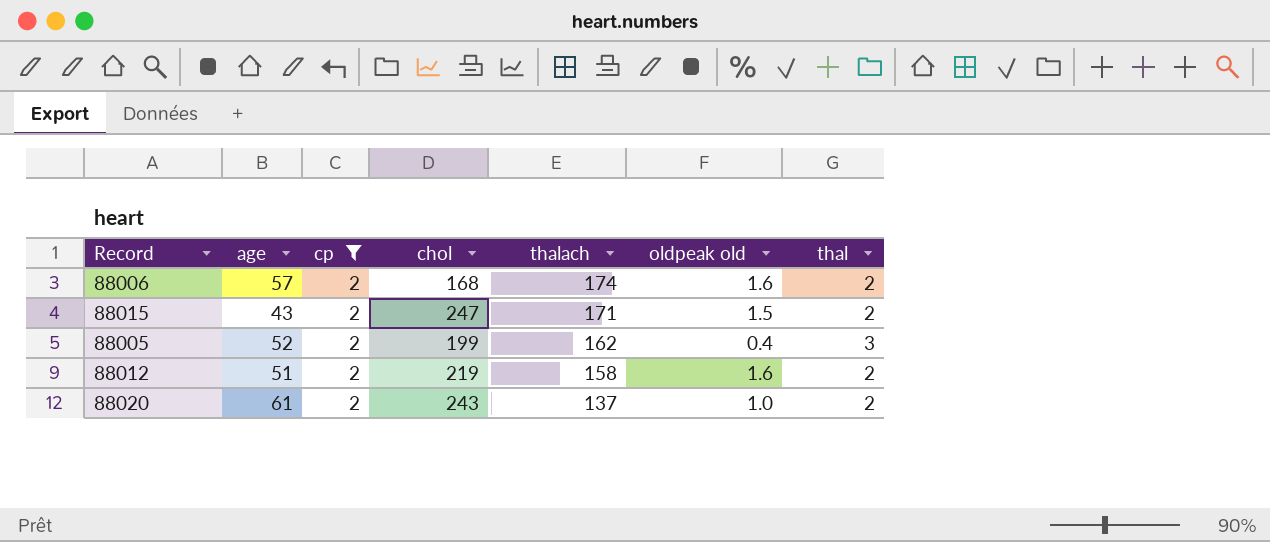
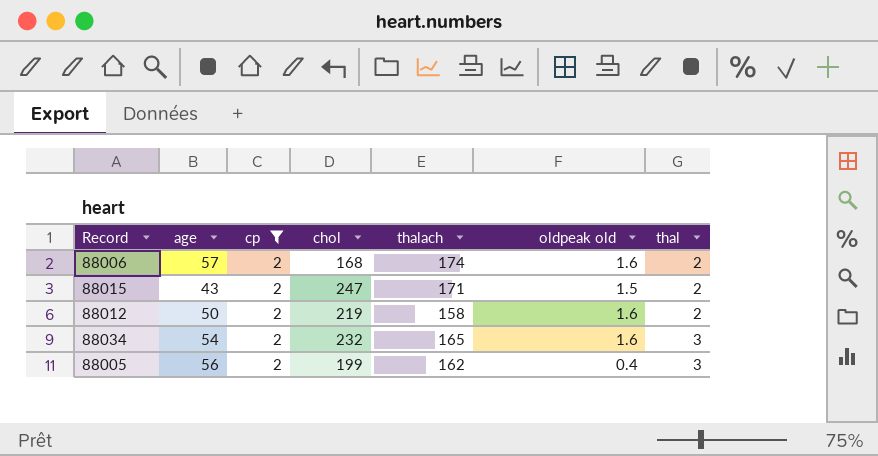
row order: thalach descending -> thal ascending
row 88020: 61 | 2 | 243 | 137 | 1.0 | 2 -> none
88012 | age: 51 -> 50
row 88034: none -> 54 | 2 | 232 | 165 | 1.6 | 3
88005 | age: 52 -> 56

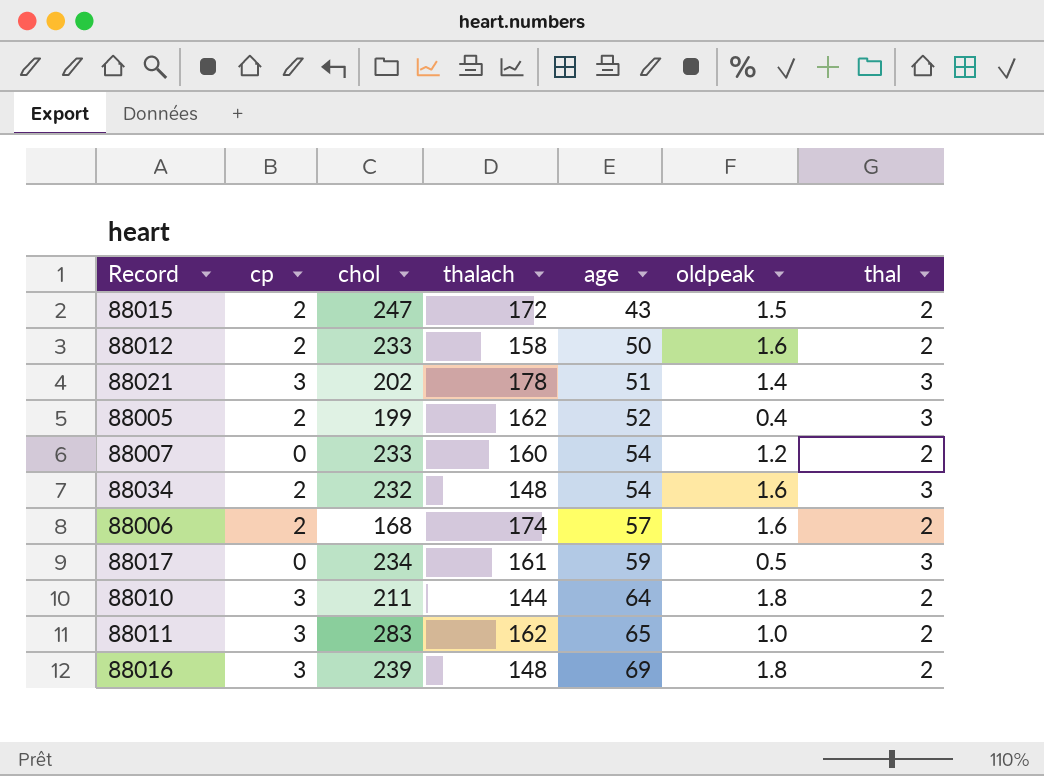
filter: cp = 2 -> none
row order: thal ascending -> age ascending
column age | position: 2 -> 5
column name: oldpeak old -> oldpeak
88015 | thalach: 171 -> 172
88012 | chol: 219 -> 233
88005 | age: 56 -> 52
88034 | thalach: 165 -> 148

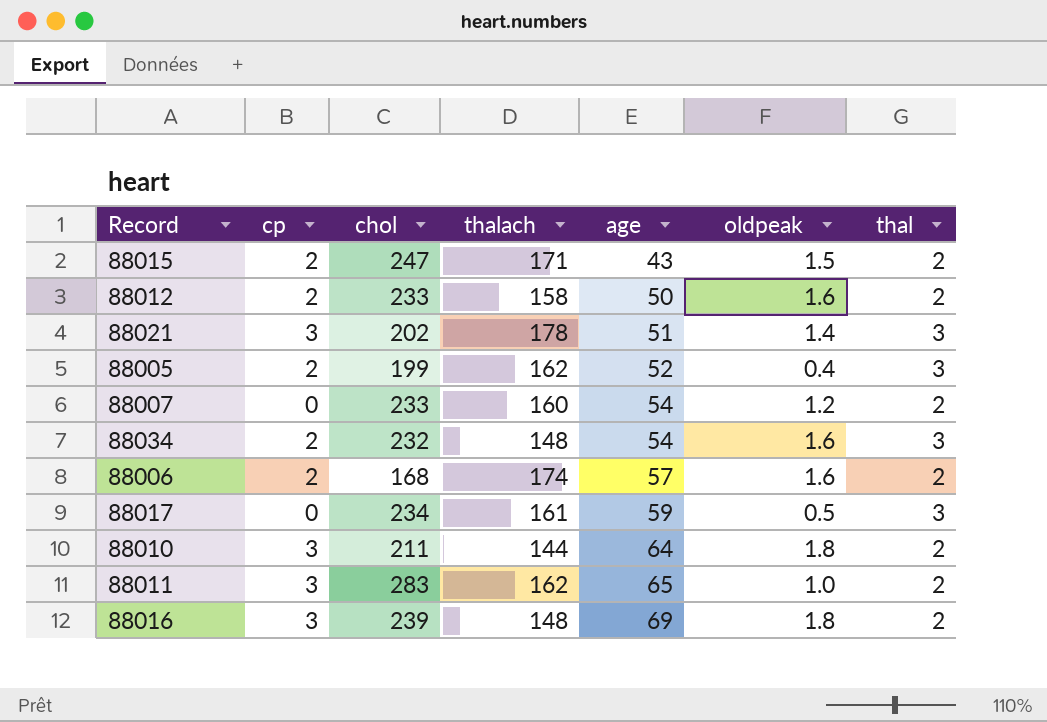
88015 | thalach: 172 -> 171

